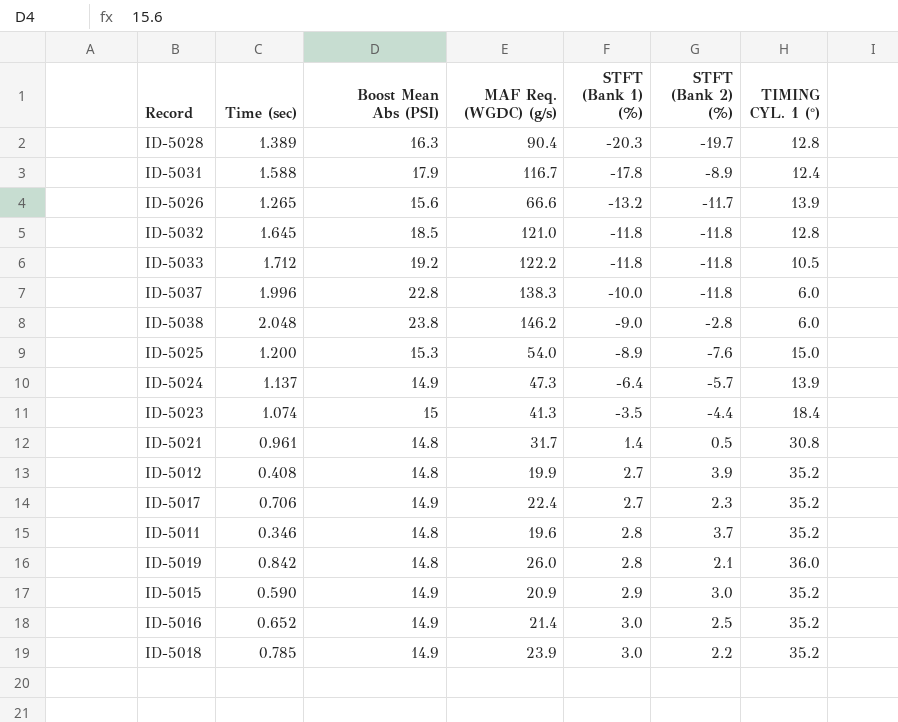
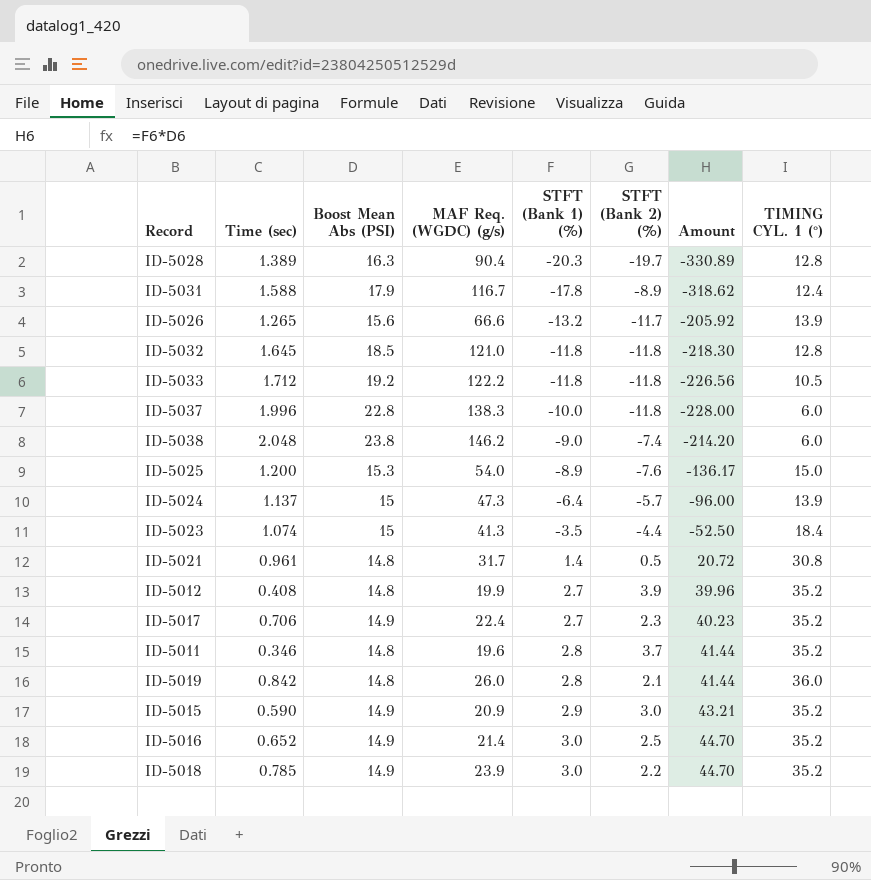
column Amount | formula: none -> [Boost Mean Abs (PSI)] * [STFT (Bank 1) (%)]
ID-5038 | STFT (Bank 2) (%): -2.8 -> -7.4
ID-5024 | Boost Mean Abs (PSI): 14.9 -> 15

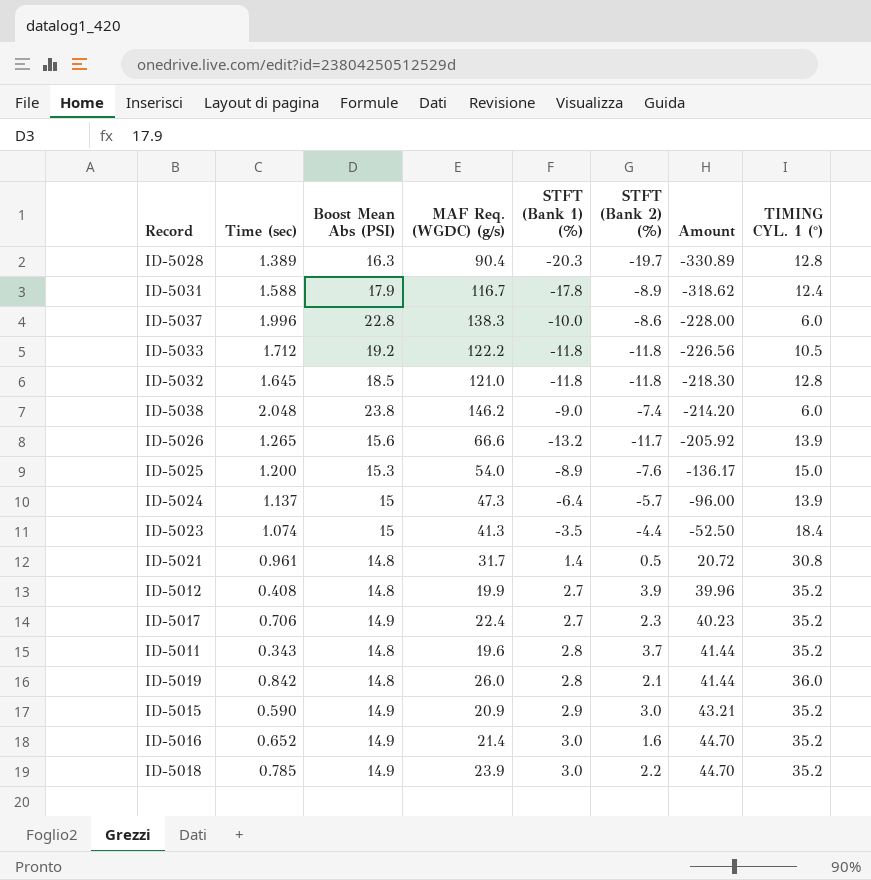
row order: STFT (Bank 1) (%) ascending -> Amount ascending
ID-5037 | STFT (Bank 2) (%): -11.8 -> -8.6
ID-5011 | Time (sec): 0.346 -> 0.343
ID-5016 | STFT (Bank 2) (%): 2.5 -> 1.6

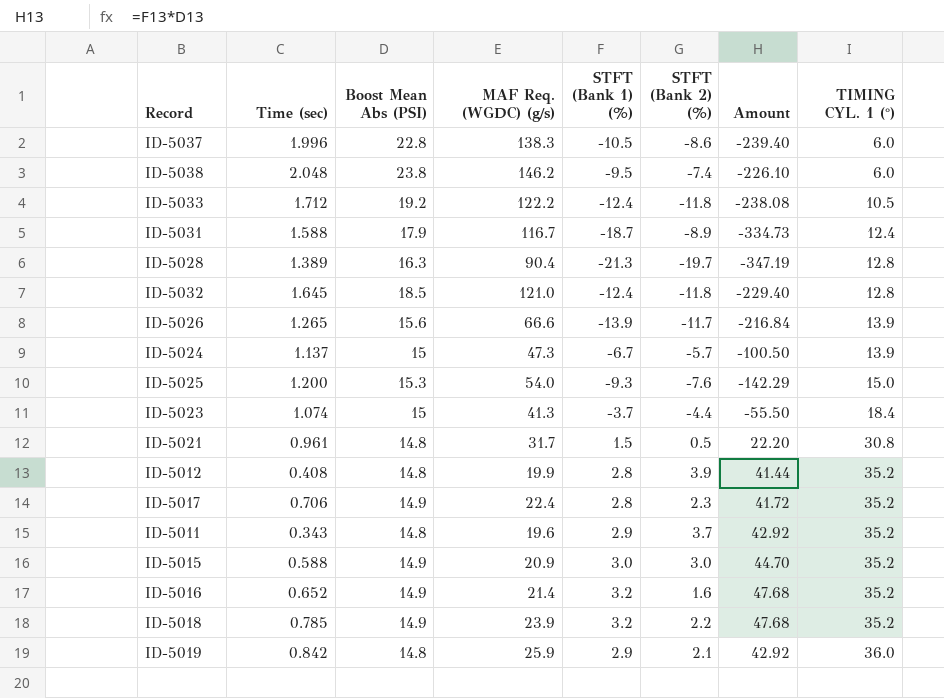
row order: Amount ascending -> TIMING CYL. 1 (°) ascending
ID-5037 | STFT (Bank 1) (%): -10.0 -> -10.5
ID-5037 | Amount: -228.00 -> -239.40
ID-5038 | STFT (Bank 1) (%): -9.0 -> -9.5
ID-5038 | Amount: -214.20 -> -226.10
ID-5033 | STFT (Bank 1) (%): -11.8 -> -12.4
ID-5033 | Amount: -226.56 -> -238.08
ID-5031 | STFT (Bank 1) (%): -17.8 -> -18.7
ID-5031 | Amount: -318.62 -> -334.73
ID-5028 | STFT (Bank 1) (%): -20.3 -> -21.3
ID-5028 | Amount: -330.89 -> -347.19
ID-5032 | STFT (Bank 1) (%): -11.8 -> -12.4
ID-5032 | Amount: -218.30 -> -229.40
ID-5026 | STFT (Bank 1) (%): -13.2 -> -13.9
ID-5026 | Amount: -205.92 -> -216.84
ID-5024 | STFT (Bank 1) (%): -6.4 -> -6.7
ID-5024 | Amount: -96.00 -> -100.50
ID-5025 | STFT (Bank 1) (%): -8.9 -> -9.3
ID-5025 | Amount: -136.17 -> -142.29
ID-5023 | STFT (Bank 1) (%): -3.5 -> -3.7
ID-5023 | Amount: -52.50 -> -55.50
ID-5021 | STFT (Bank 1) (%): 1.4 -> 1.5
ID-5021 | Amount: 20.72 -> 22.20
ID-5012 | STFT (Bank 1) (%): 2.7 -> 2.8
ID-5012 | Amount: 39.96 -> 41.44
ID-5017 | STFT (Bank 1) (%): 2.7 -> 2.8
ID-5017 | Amount: 40.23 -> 41.72
ID-5011 | STFT (Bank 1) (%): 2.8 -> 2.9
ID-5011 | Amount: 41.44 -> 42.92
ID-5015 | Time (sec): 0.590 -> 0.588
ID-5015 | STFT (Bank 1) (%): 2.9 -> 3.0
ID-5015 | Amount: 43.21 -> 44.70
ID-5016 | STFT (Bank 1) (%): 3.0 -> 3.2
ID-5016 | Amount: 44.70 -> 47.68
ID-5018 | STFT (Bank 1) (%): 3.0 -> 3.2
ID-5018 | Amount: 44.70 -> 47.68
ID-5019 | MAF Req. (WGDC) (g/s): 26.0 -> 25.9
ID-5019 | STFT (Bank 1) (%): 2.8 -> 2.9
ID-5019 | Amount: 41.44 -> 42.92

